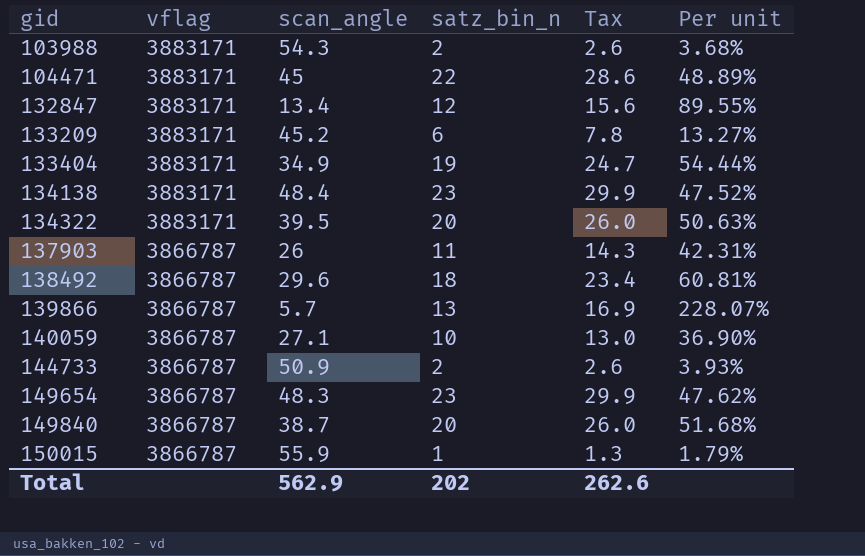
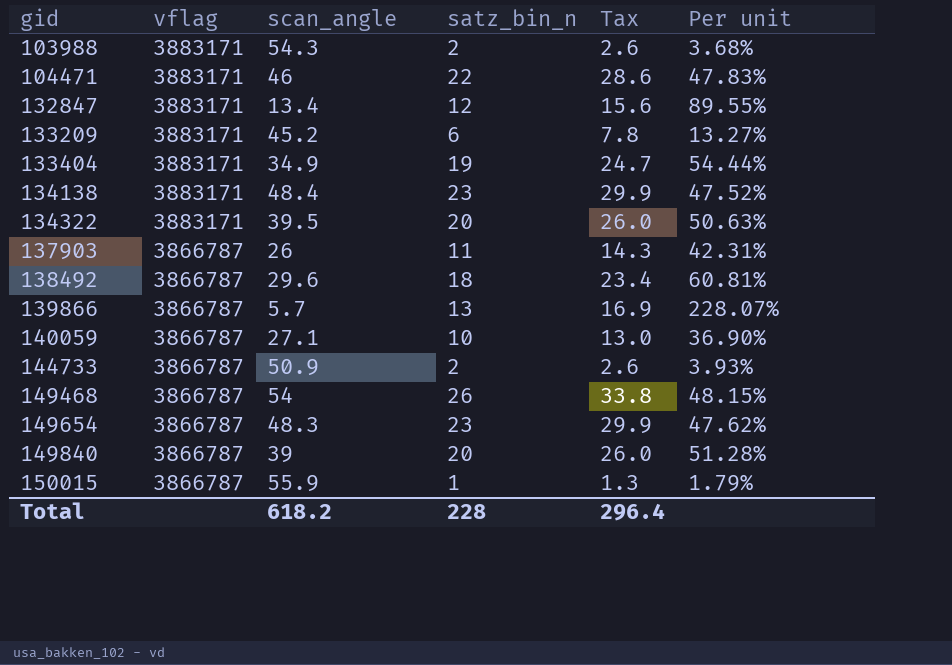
104471 | scan_angle: 45 -> 46
104471 | Per unit: 48.89% -> 47.83%
row 149468: none -> 3866787 | 54 | 26 | 33.8 | 48.15%
149840 | scan_angle: 38.7 -> 39
149840 | Per unit: 51.68% -> 51.28%
Total | scan_angle: 562.9 -> 618.2
Total | satz_bin_n: 202 -> 228
Total | Tax: 262.6 -> 296.4

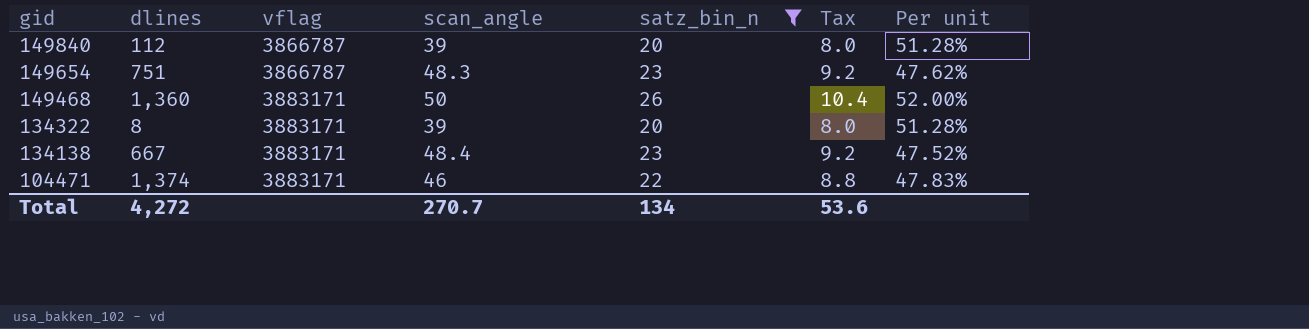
filter: none -> satz_bin_n >= 20
row order: gid ascending -> gid descending
column dlines | position: none -> 2
column Tax | formula: [satz_bin_n] * 1.3 -> [satz_bin_n] * 0.4
149468 | vflag: 3866787 -> 3883171
149468 | scan_angle: 54 -> 50
149468 | Per unit: 48.15% -> 52.00%
134322 | scan_angle: 39.5 -> 39
134322 | Per unit: 50.63% -> 51.28%
Total | scan_angle: 618.2 -> 270.7
Total | satz_bin_n: 228 -> 134
Total | Tax: 296.4 -> 53.6

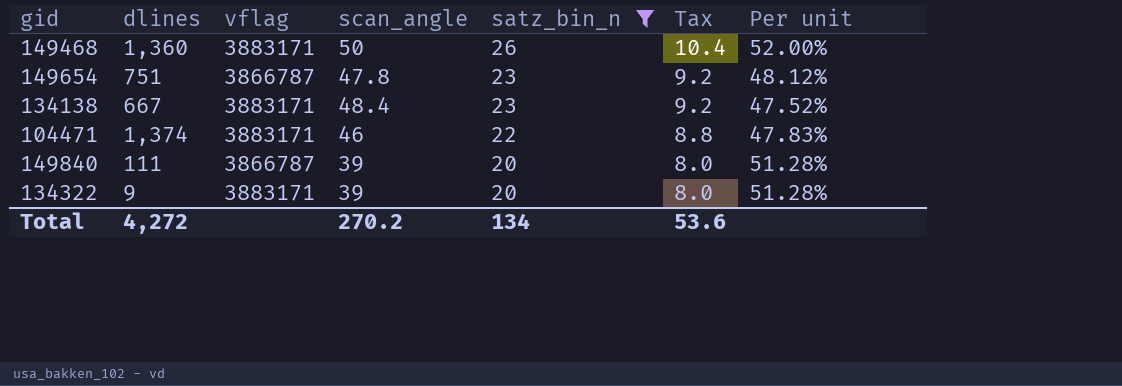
row order: gid descending -> satz_bin_n descending
149654 | scan_angle: 48.3 -> 47.8
149654 | Per unit: 47.62% -> 48.12%
149840 | dlines: 112 -> 111
134322 | dlines: 8 -> 9
Total | scan_angle: 270.7 -> 270.2

